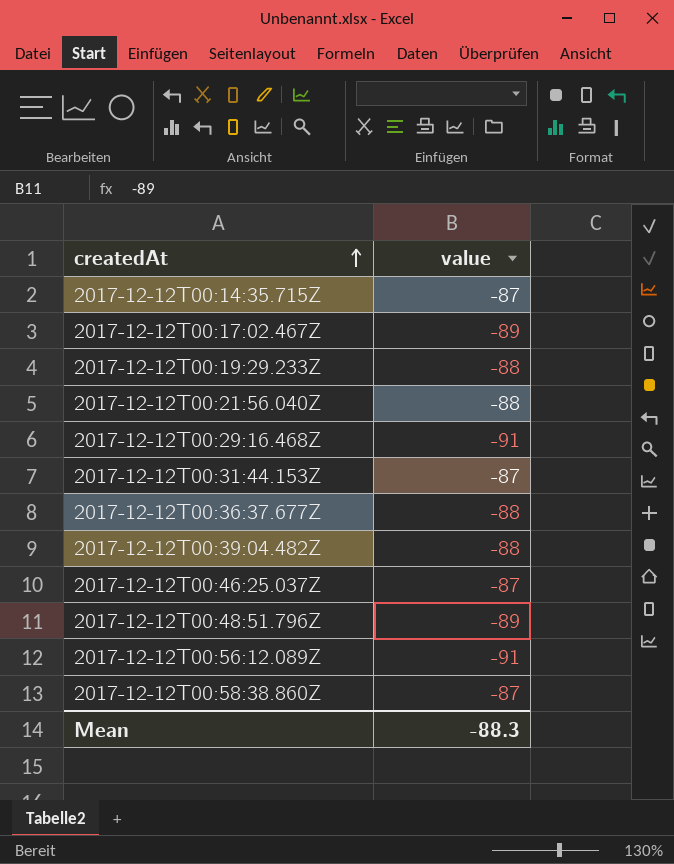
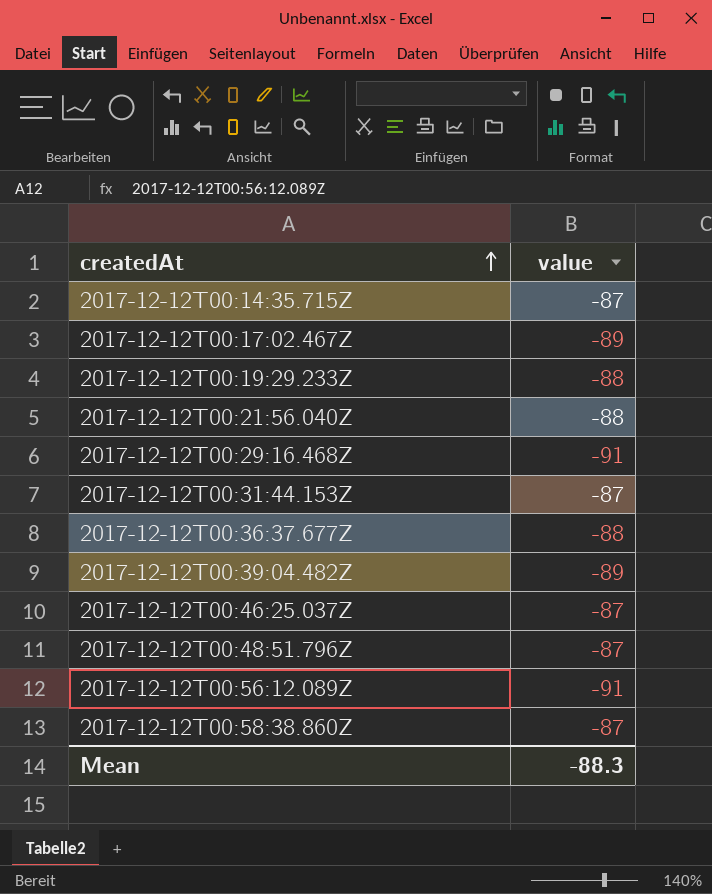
2017-12-12T00:39:04.482Z | value: -88 -> -89
2017-12-12T00:48:51.796Z | value: -89 -> -87

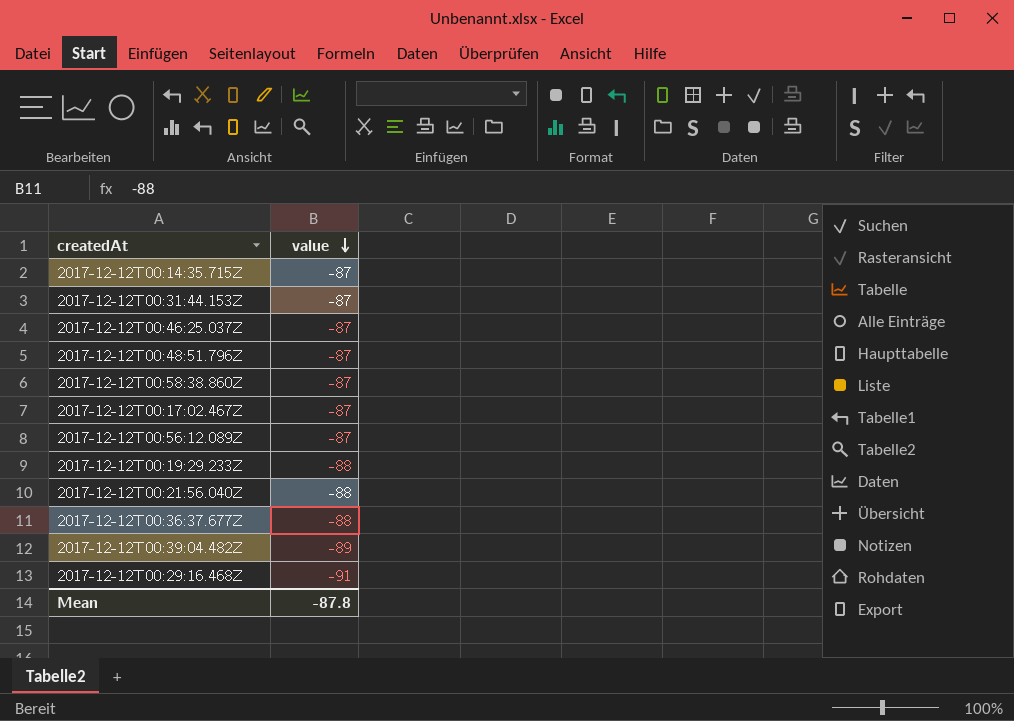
row order: createdAt ascending -> value descending
2017-12-12T00:17:02.467Z | value: -89 -> -87
2017-12-12T00:56:12.089Z | value: -91 -> -87
Mean | value: -88.3 -> -87.8

